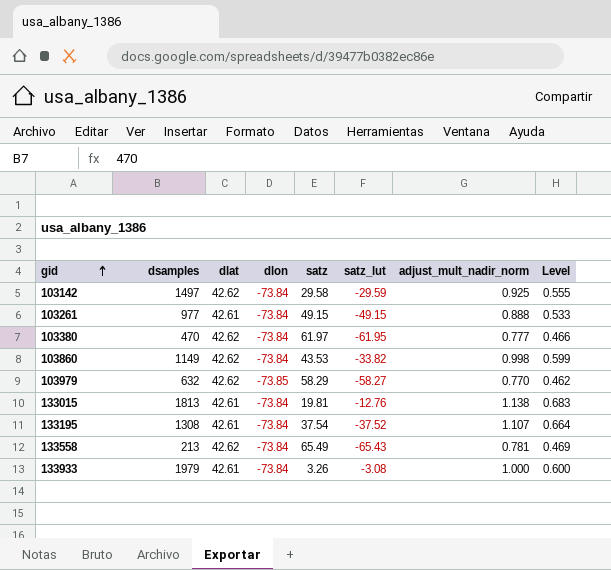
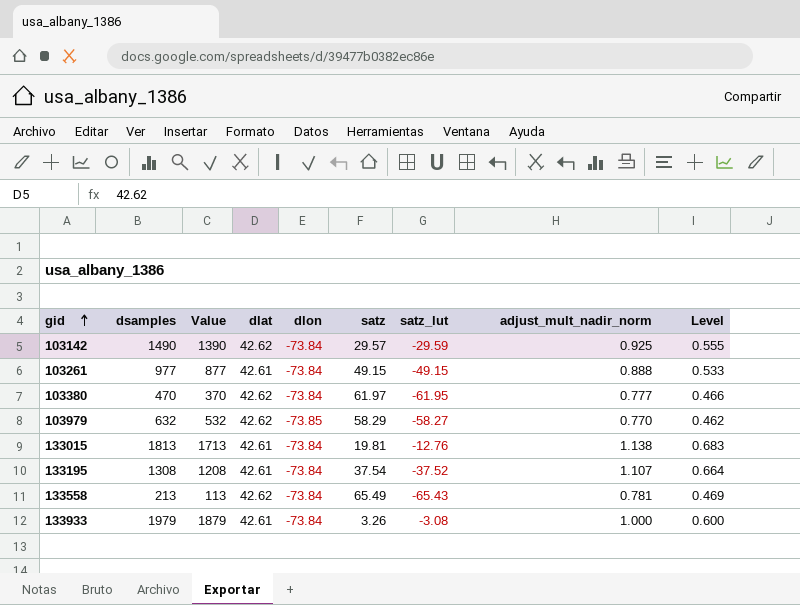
column Value | formula: none -> [dsamples] - 100
row 103860: 1149 | 42.62 | -73.84 | 43.53 | -33.82 | 0.998 | 0.599 -> none
103142 | dsamples: 1497 -> 1490
103142 | satz: 29.58 -> 29.57

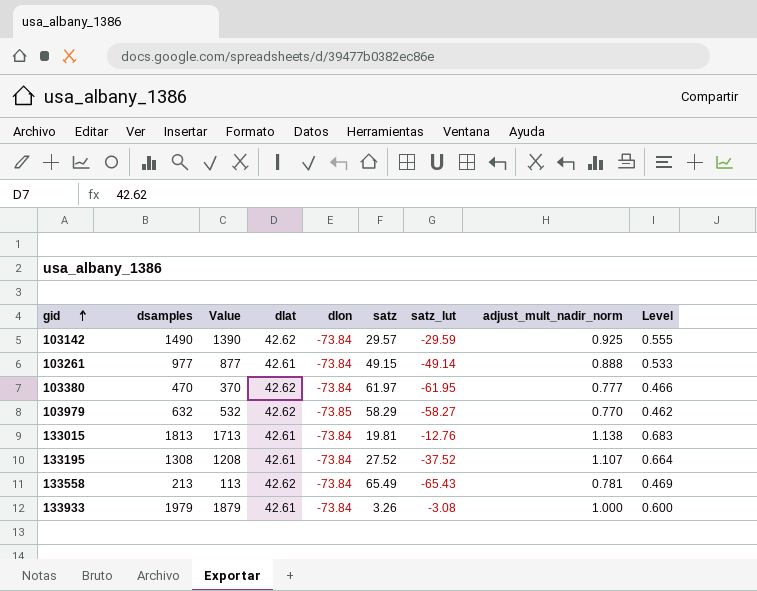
103261 | satz_lut: -49.15 -> -49.14
133195 | satz: 37.54 -> 27.52

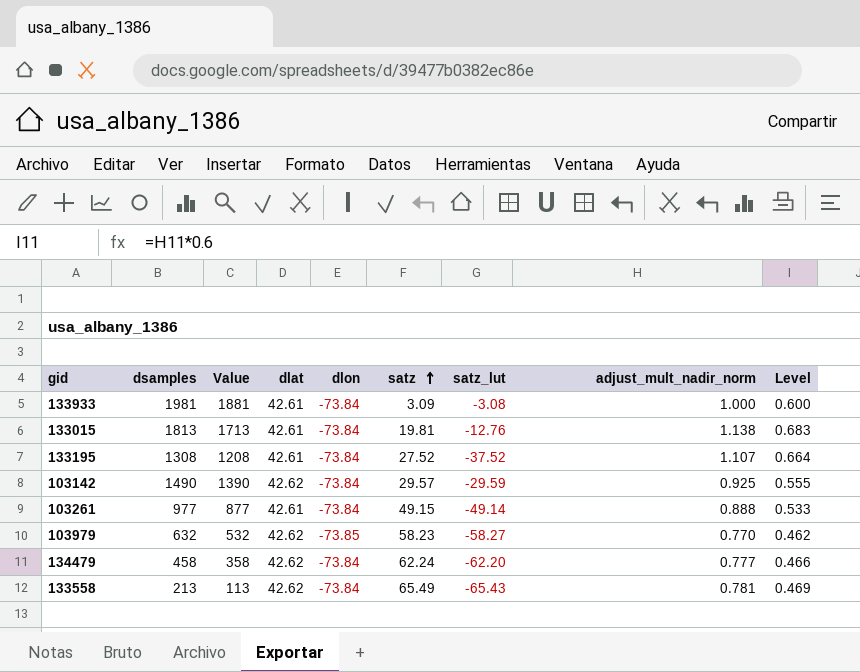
row order: gid ascending -> satz ascending
row 103380: 470 | 370 | 42.62 | -73.84 | 61.97 | -61.95 | 0.777 | 0.466 -> none
133933 | dsamples: 1979 -> 1981
133933 | Value: 1879 -> 1881
133933 | satz: 3.26 -> 3.09
103979 | satz: 58.29 -> 58.23
row 134479: none -> 458 | 358 | 42.62 | -73.84 | 62.24 | -62.20 | 0.777 | 0.466

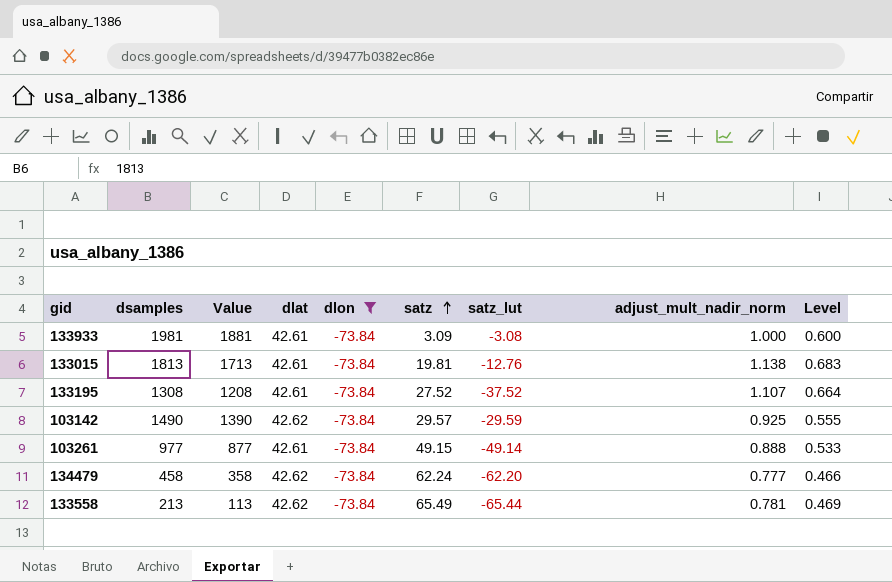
filter: none -> dlon = -73.84
133558 | satz_lut: -65.43 -> -65.44

